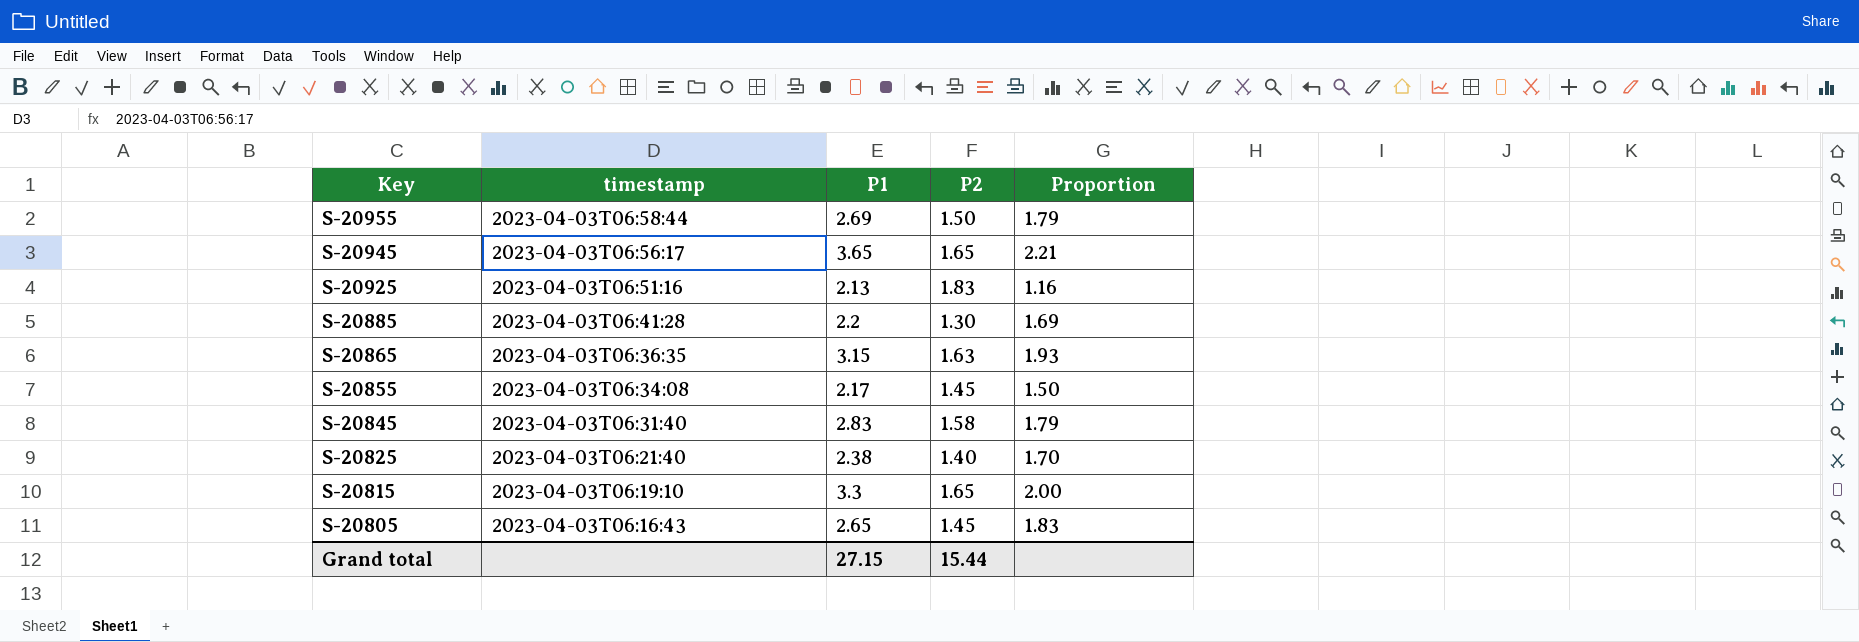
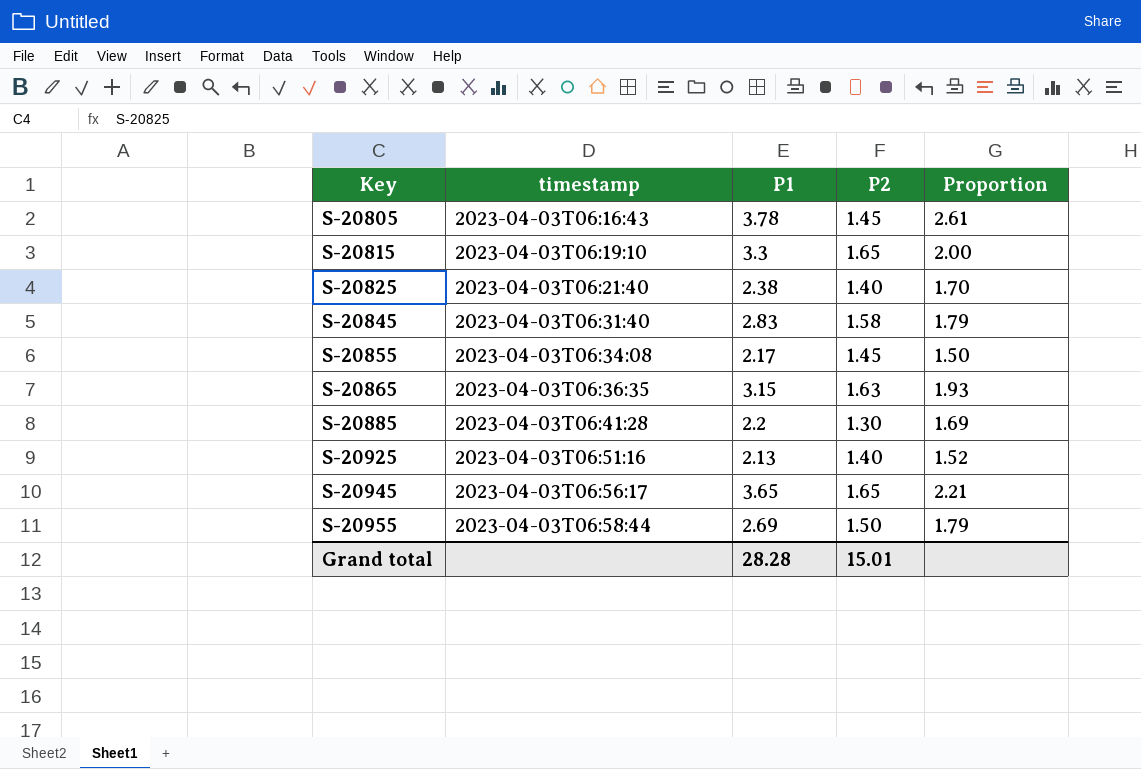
row order: Key descending -> Key ascending
S-20805 | P1: 2.65 -> 3.78
S-20805 | Proportion: 1.83 -> 2.61
S-20925 | P2: 1.83 -> 1.40
S-20925 | Proportion: 1.16 -> 1.52
Grand total | P1: 27.15 -> 28.28
Grand total | P2: 15.44 -> 15.01

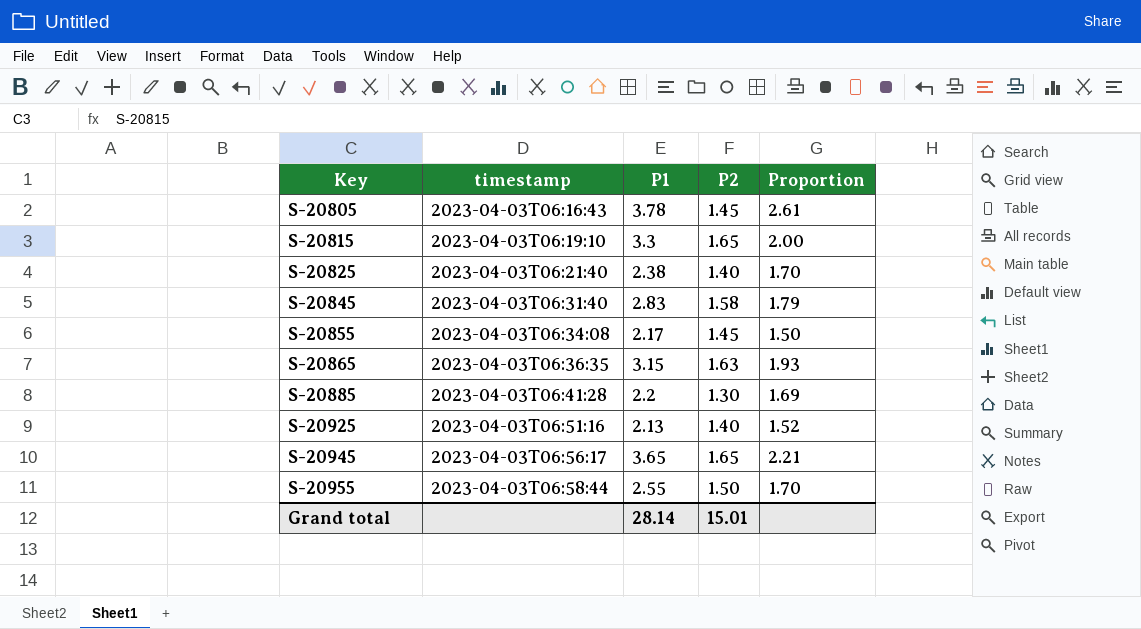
S-20955 | P1: 2.69 -> 2.55
S-20955 | Proportion: 1.79 -> 1.70
Grand total | P1: 28.28 -> 28.14

